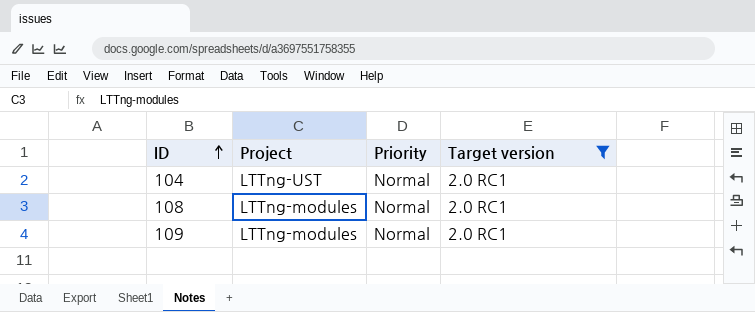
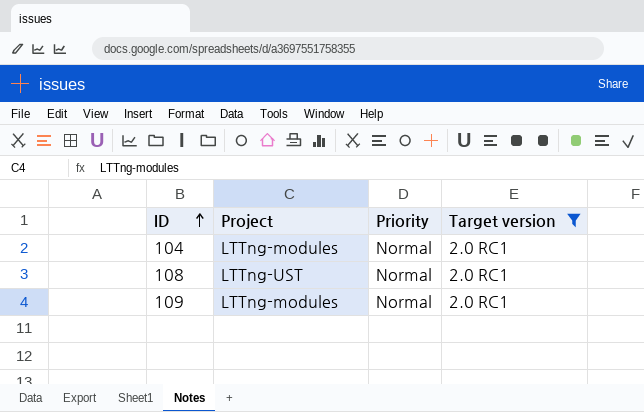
104 | Project: LTTng-UST -> LTTng-modules
108 | Project: LTTng-modules -> LTTng-UST

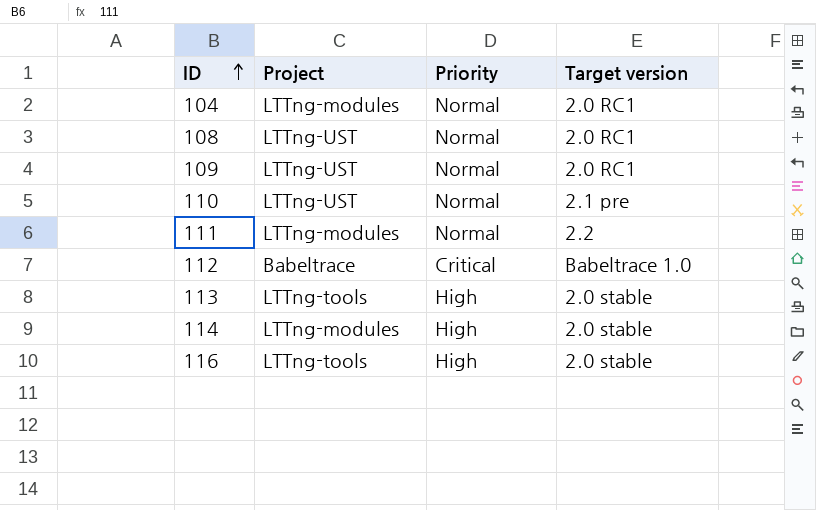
filter: Target version = 2.0 RC1 -> none
109 | Project: LTTng-modules -> LTTng-UST

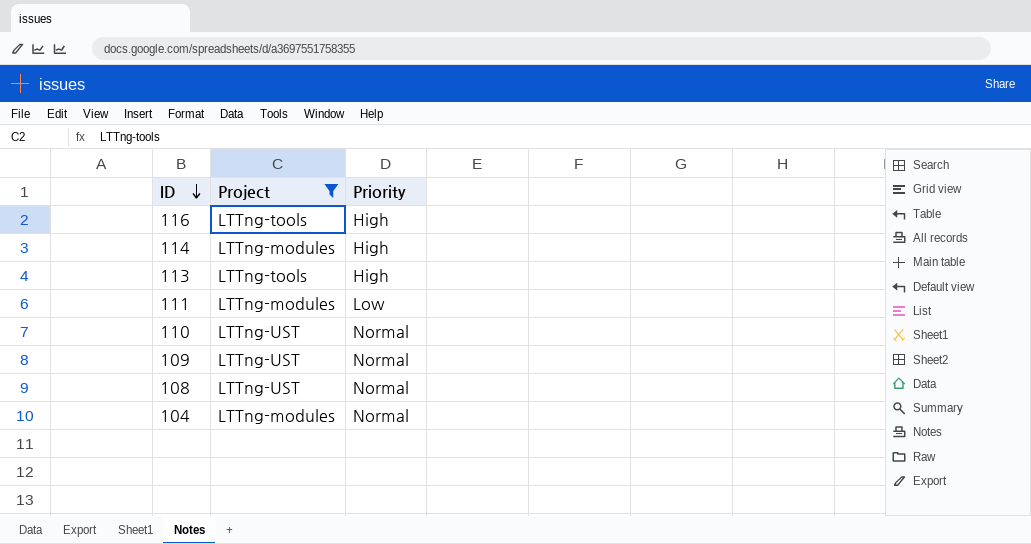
filter: none -> Project != Babeltrace
row order: ID ascending -> ID descending
column Target version | position: 4 -> none
111 | Priority: Normal -> Low

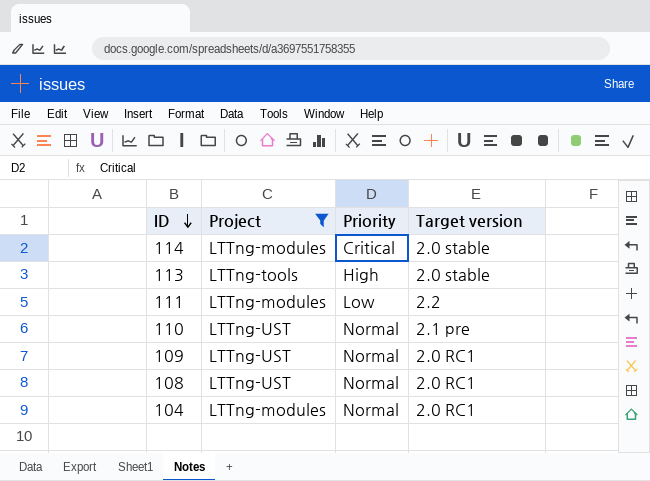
column Target version | position: none -> 4
row 116: LTTng-tools | High -> none
114 | Priority: High -> Critical

